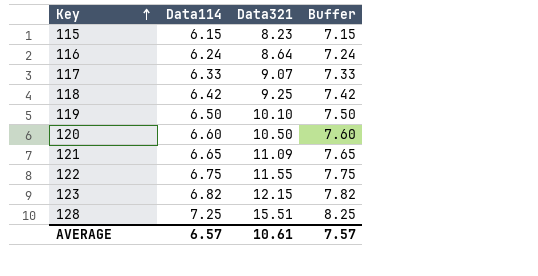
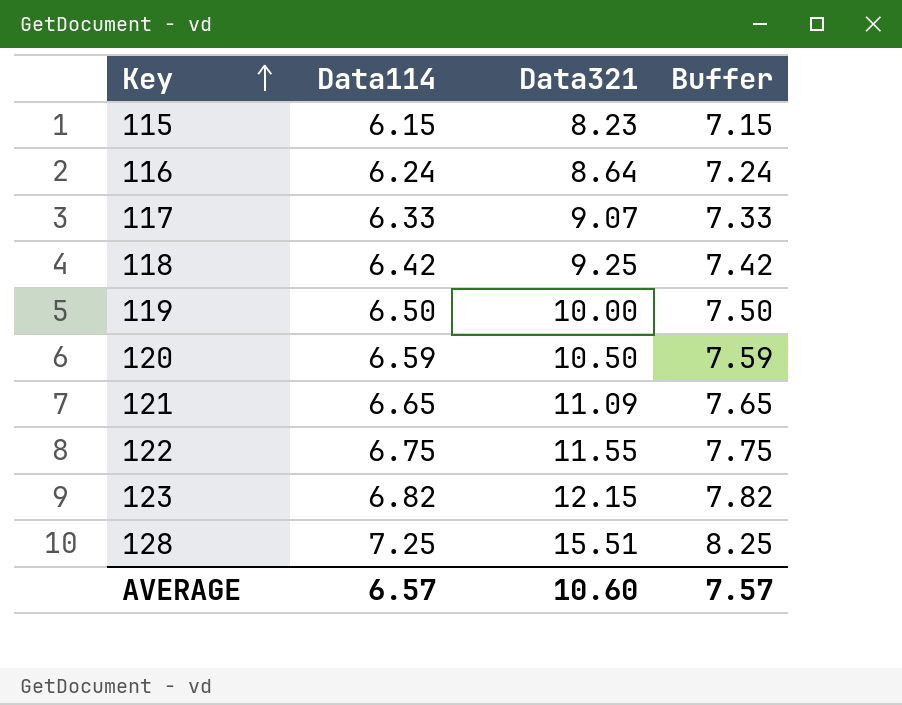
119 | Data321: 10.10 -> 10.00
120 | Data114: 6.60 -> 6.59
120 | Buffer: 7.60 -> 7.59
AVERAGE | Data321: 10.61 -> 10.60

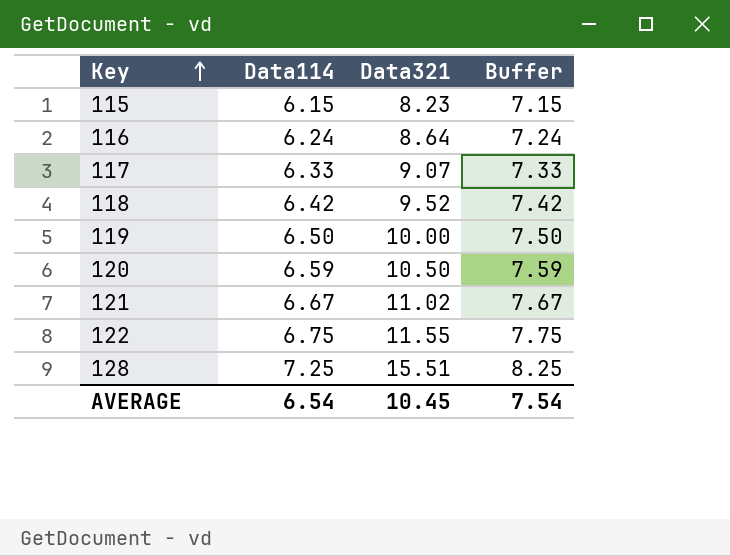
row 123: 6.82 | 12.15 | 7.82 -> none
118 | Data321: 9.25 -> 9.52
121 | Data114: 6.65 -> 6.67
121 | Data321: 11.09 -> 11.02
121 | Buffer: 7.65 -> 7.67
AVERAGE | Data114: 6.57 -> 6.54
AVERAGE | Data321: 10.60 -> 10.45
AVERAGE | Buffer: 7.57 -> 7.54

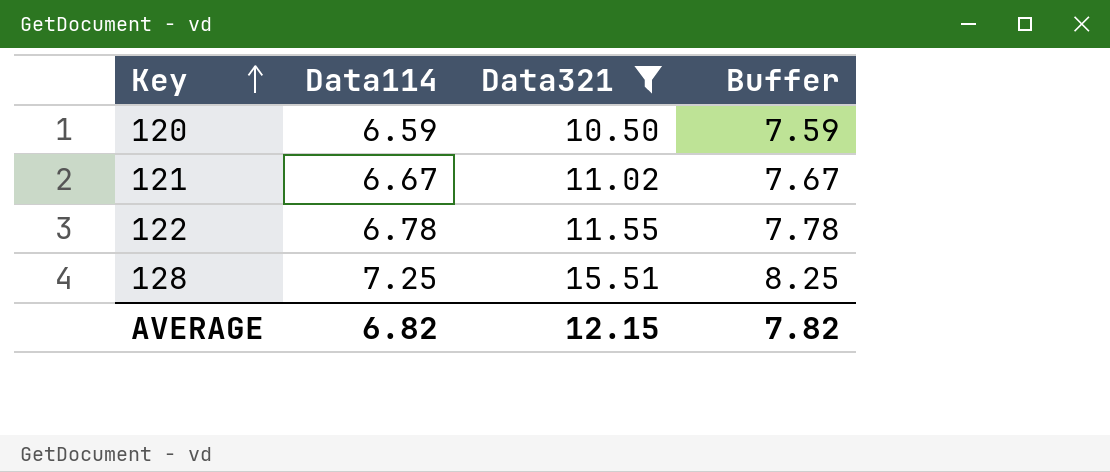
filter: none -> Data321 >= 10.50
122 | Data114: 6.75 -> 6.78
122 | Buffer: 7.75 -> 7.78
AVERAGE | Data114: 6.54 -> 6.82
AVERAGE | Data321: 10.45 -> 12.15
AVERAGE | Buffer: 7.54 -> 7.82

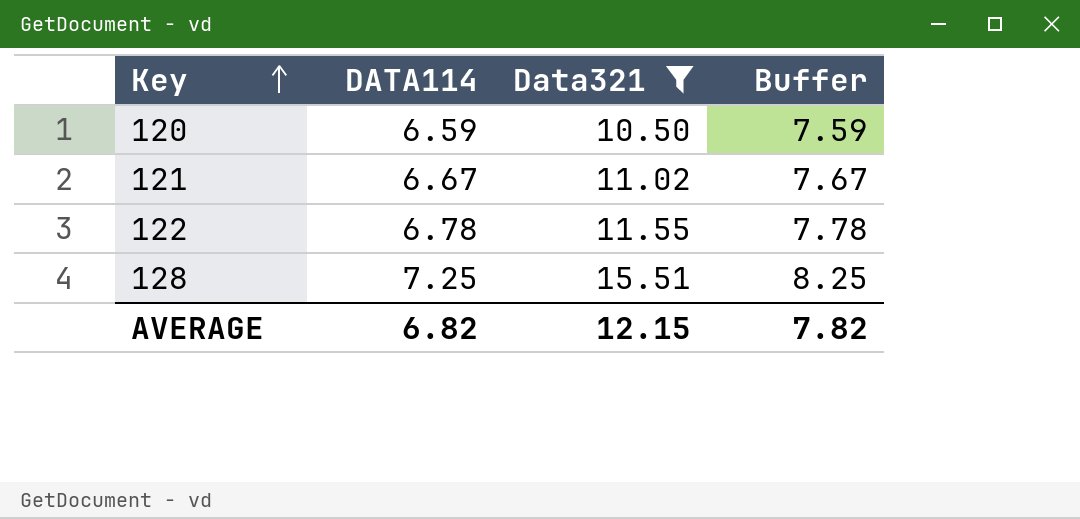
column name: Data114 -> DATA114

